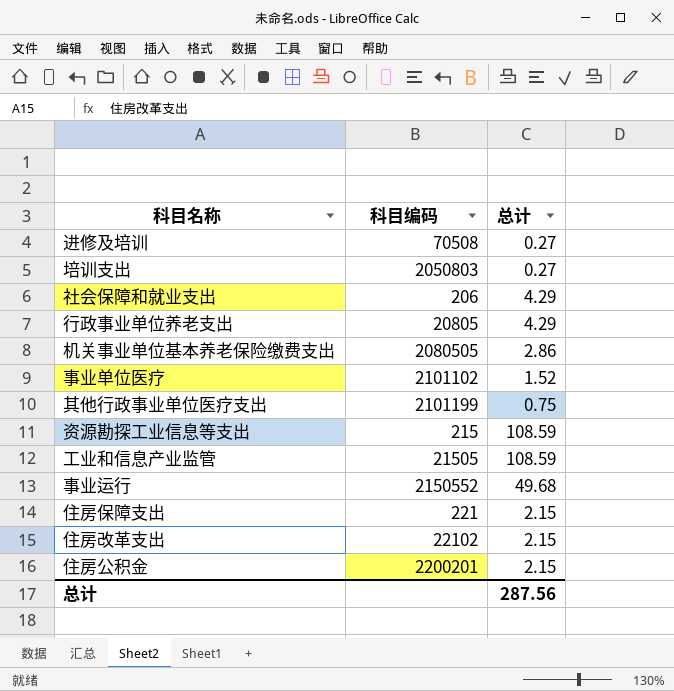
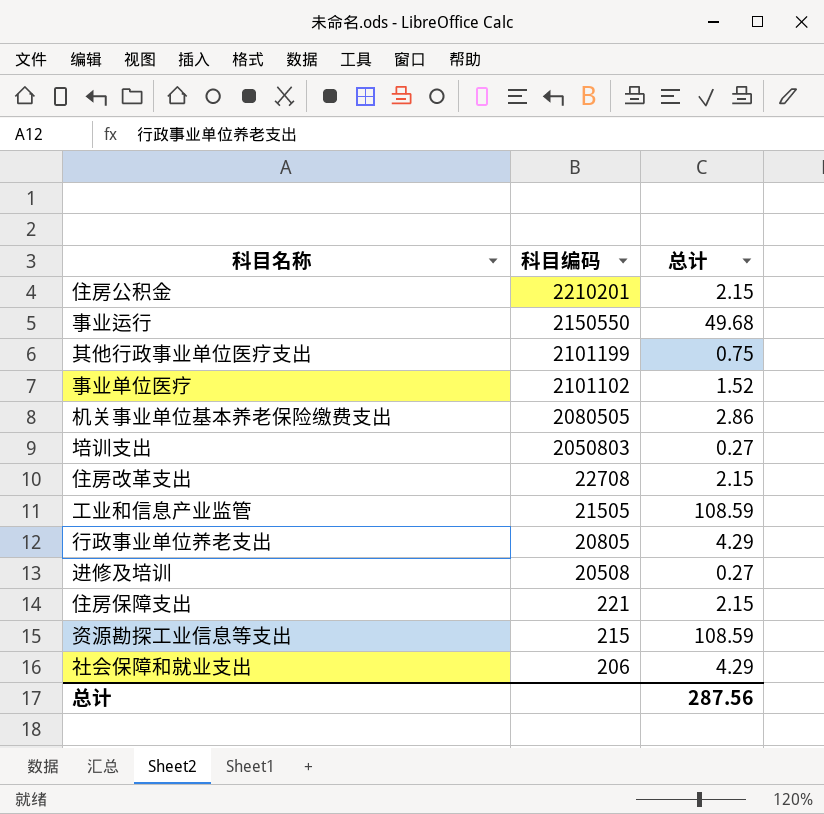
row order: none -> 科目编码 descending
住房公积金 | 科目编码: 2200201 -> 2210201
事业运行 | 科目编码: 2150552 -> 2150550
住房改革支出 | 科目编码: 22102 -> 22708
进修及培训 | 科目编码: 70508 -> 20508

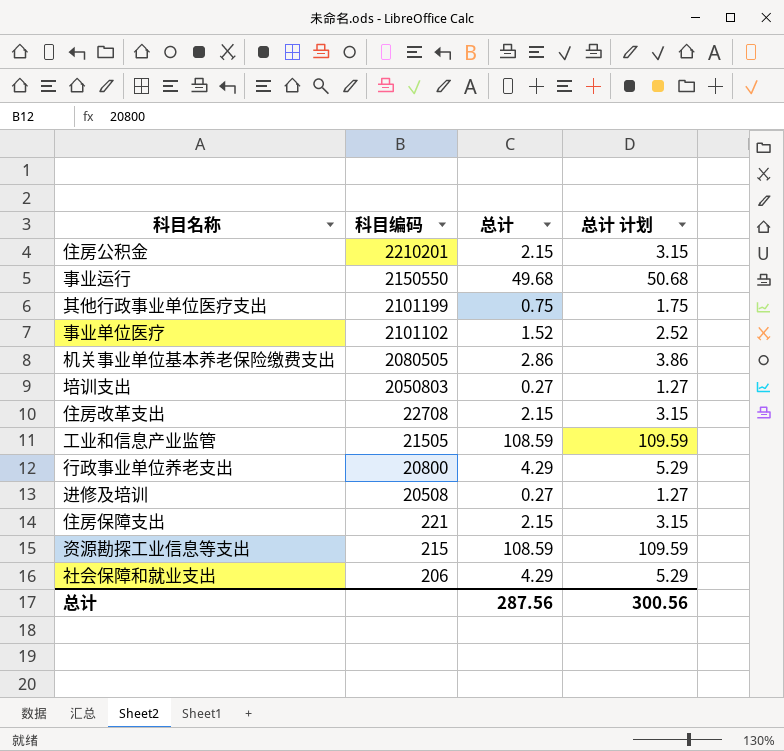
column 总计 计划 | formula: none -> [总计] + 1
行政事业单位养老支出 | 科目编码: 20805 -> 20800

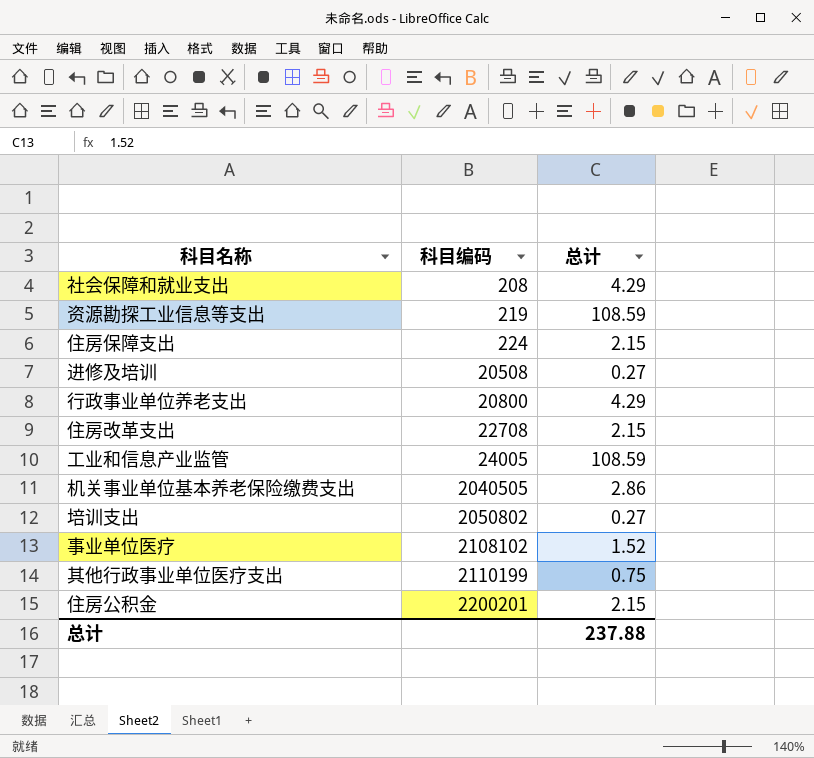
row order: 科目编码 descending -> 科目编码 ascending
column 总计 计划 | formula: [总计] + 1 -> none
row 事业运行: 2150550 | 49.68 | 50.68 -> none
社会保障和就业支出 | 科目编码: 206 -> 208
资源勘探工业信息等支出 | 科目编码: 215 -> 219
住房保障支出 | 科目编码: 221 -> 224
工业和信息产业监管 | 科目编码: 21505 -> 24005
机关事业单位基本养老保险缴费支出 | 科目编码: 2080505 -> 2040505
培训支出 | 科目编码: 2050803 -> 2050802
事业单位医疗 | 科目编码: 2101102 -> 2108102
其他行政事业单位医疗支出 | 科目编码: 2101199 -> 2110199
住房公积金 | 科目编码: 2210201 -> 2200201
总计 | 总计: 287.56 -> 237.88

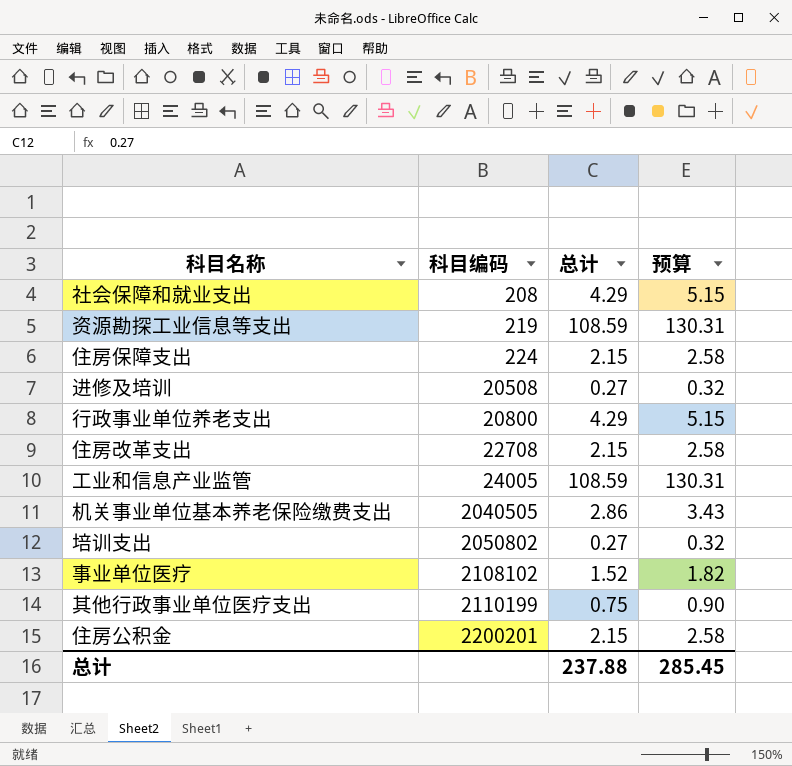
column 预算 | formula: none -> [总计] * 1.2

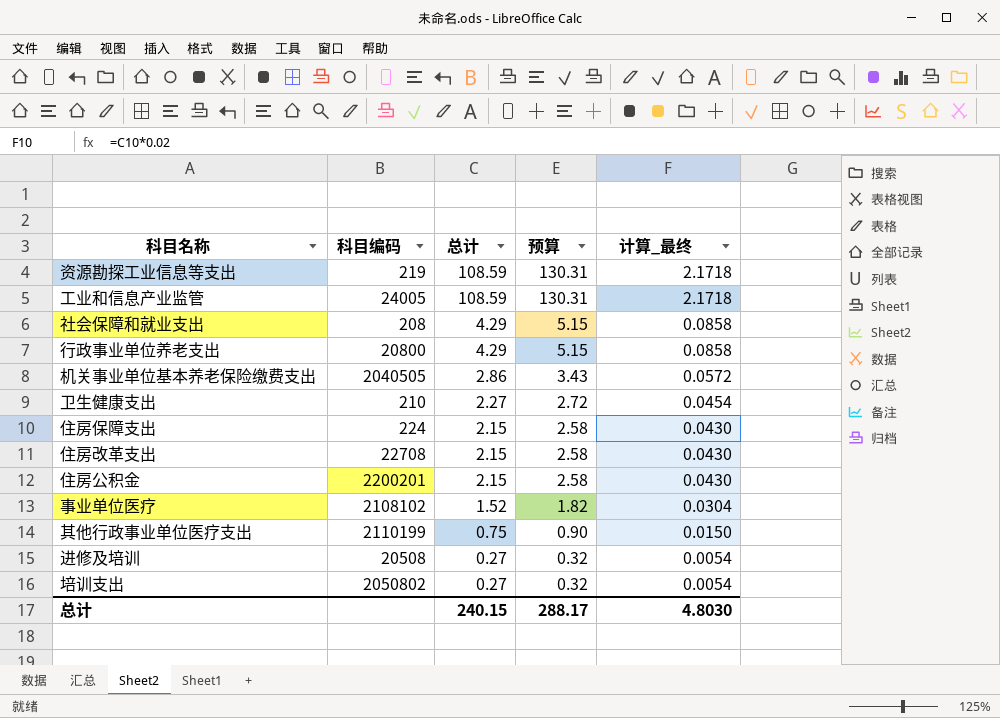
row order: 科目编码 ascending -> 总计 descending
column 计算_最终 | formula: none -> [总计] * 0.02
row 卫生健康支出: none -> 210 | 2.27 | 2.72 | 0.0454
总计 | 总计: 237.88 -> 240.15
总计 | 预算: 285.45 -> 288.17

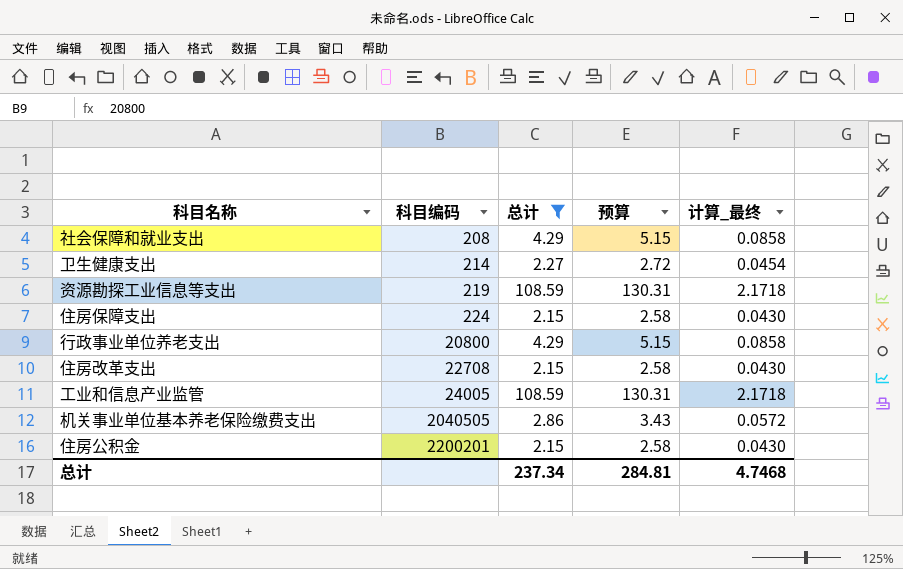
filter: none -> 总计 >= 2.15
row order: 总计 descending -> 科目编码 ascending
卫生健康支出 | 科目编码: 210 -> 214
总计 | 总计: 240.15 -> 237.34
总计 | 预算: 288.17 -> 284.81
总计 | 计算_最终: 4.8030 -> 4.7468

